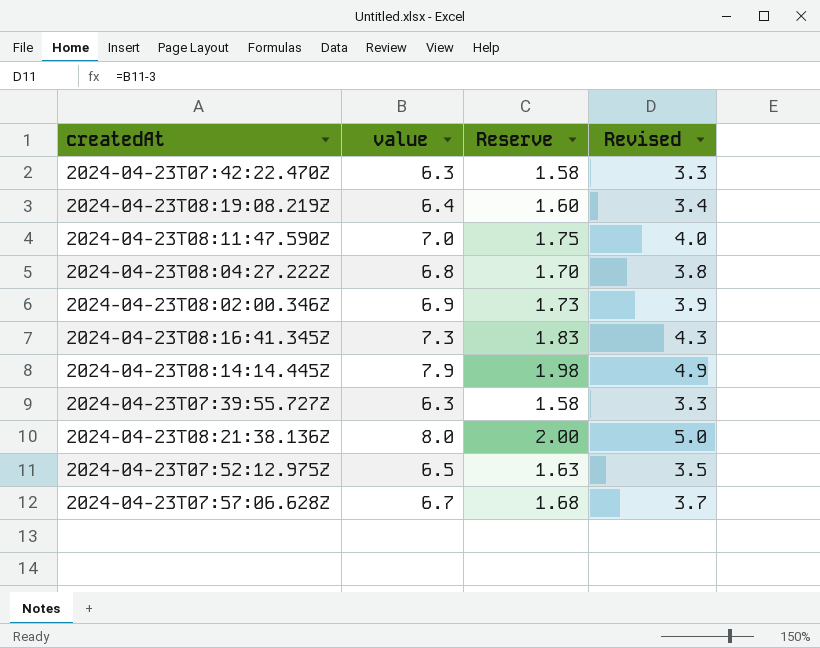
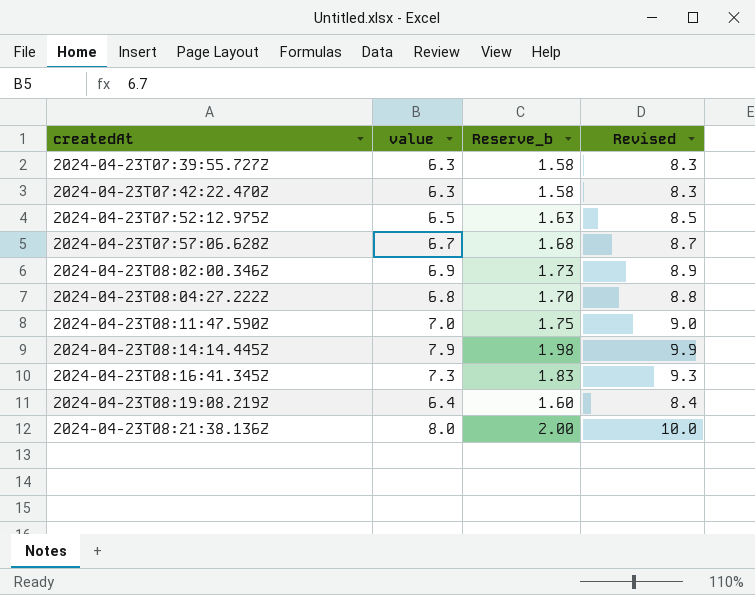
row order: none -> createdAt ascending
column name: Reserve -> Reserve_b
column Revised | formula: [value] - 3 -> [value] + 2

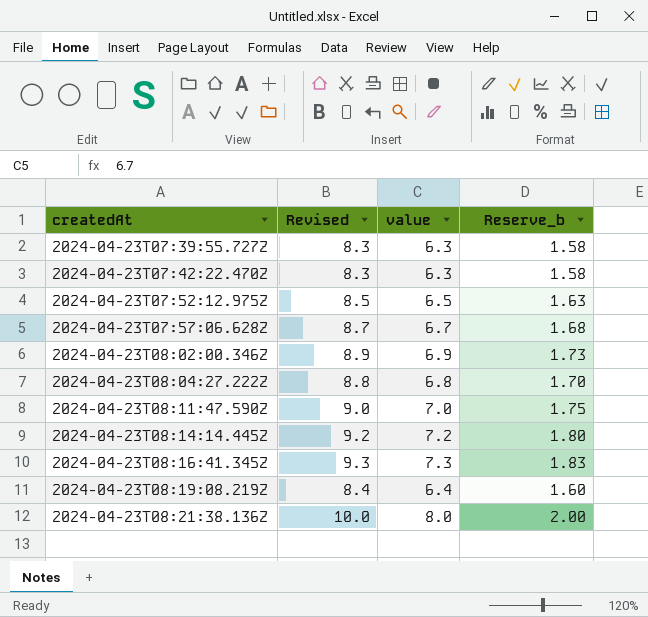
column Revised | position: 4 -> 2
2024-04-23T08:14:14.445Z | Revised: 9.9 -> 9.2
2024-04-23T08:14:14.445Z | value: 7.9 -> 7.2
2024-04-23T08:14:14.445Z | Reserve_b: 1.98 -> 1.80

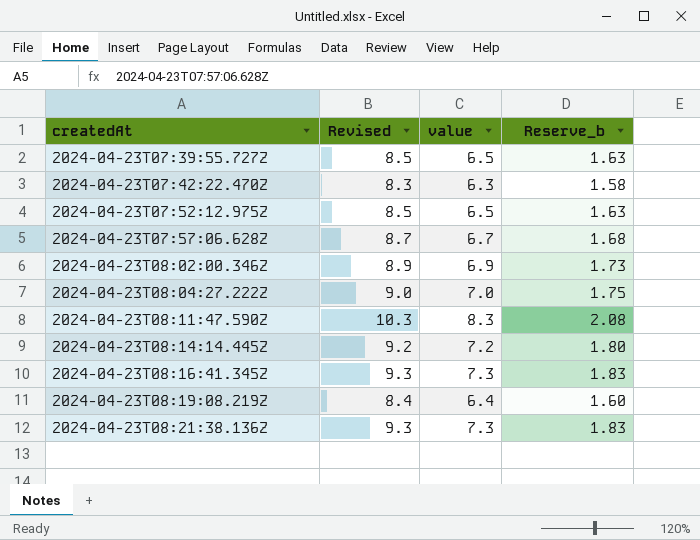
2024-04-23T07:39:55.727Z | Revised: 8.3 -> 8.5
2024-04-23T07:39:55.727Z | value: 6.3 -> 6.5
2024-04-23T07:39:55.727Z | Reserve_b: 1.58 -> 1.63
2024-04-23T08:04:27.222Z | Revised: 8.8 -> 9.0
2024-04-23T08:04:27.222Z | value: 6.8 -> 7.0
2024-04-23T08:04:27.222Z | Reserve_b: 1.70 -> 1.75
2024-04-23T08:11:47.590Z | Revised: 9.0 -> 10.3
2024-04-23T08:11:47.590Z | value: 7.0 -> 8.3
2024-04-23T08:11:47.590Z | Reserve_b: 1.75 -> 2.08
2024-04-23T08:21:38.136Z | Revised: 10.0 -> 9.3
2024-04-23T08:21:38.136Z | value: 8.0 -> 7.3
2024-04-23T08:21:38.136Z | Reserve_b: 2.00 -> 1.83

